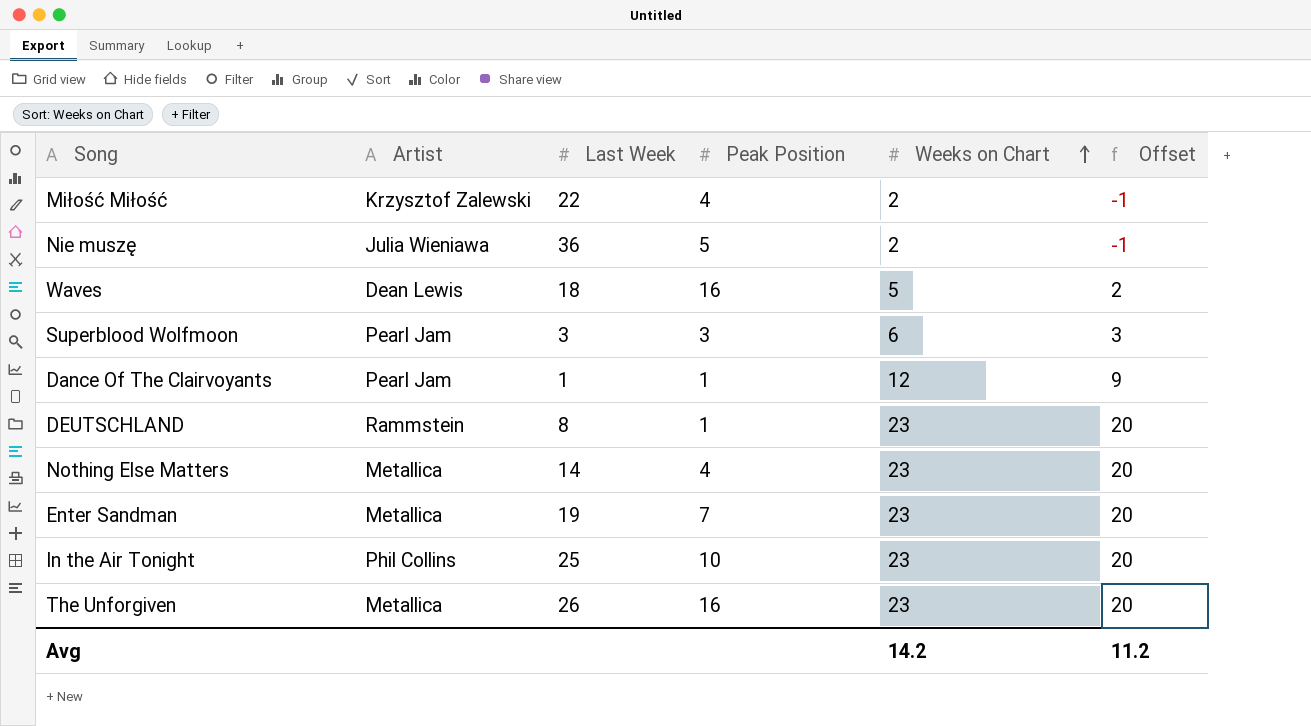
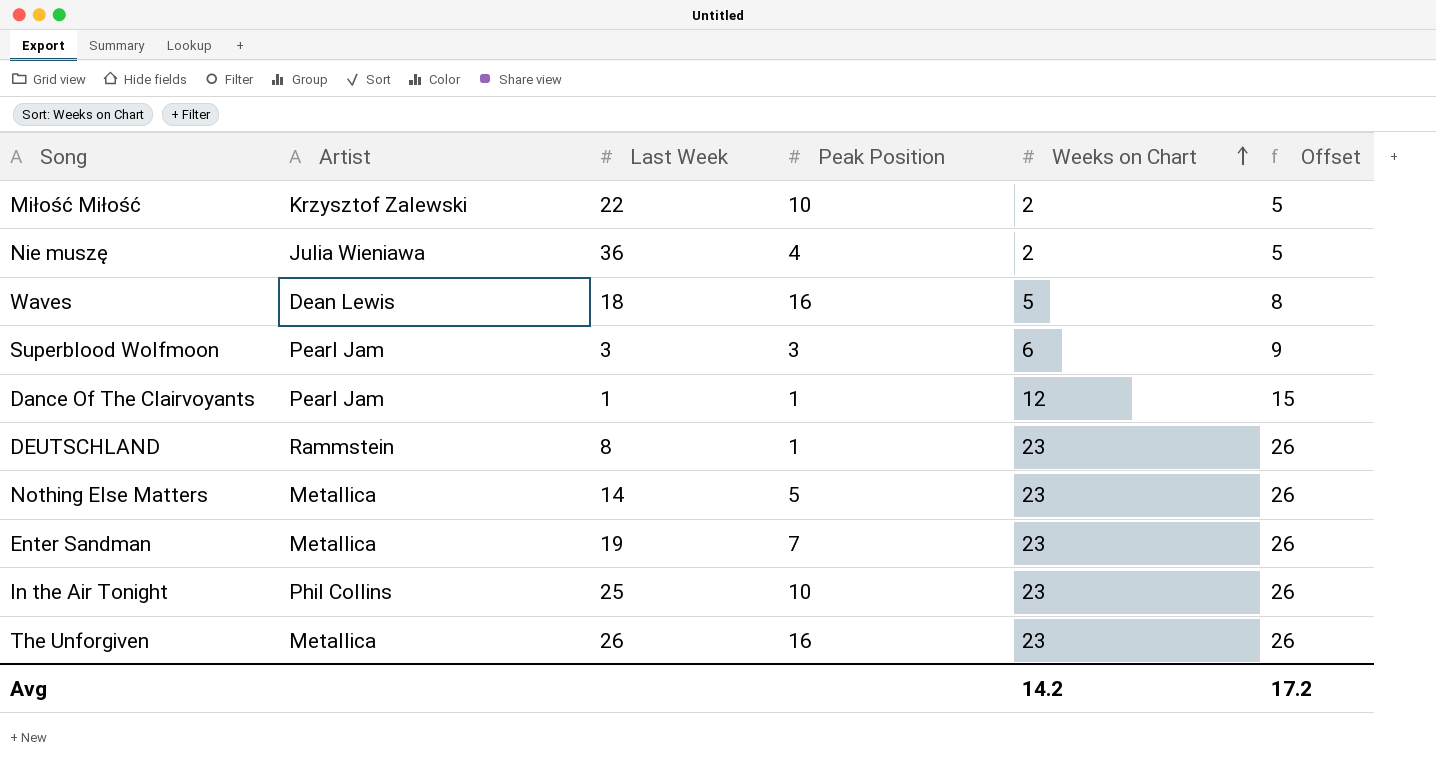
column Offset | formula: [Weeks on Chart] - 3 -> [Weeks on Chart] + 3
Miłość Miłość | Peak Position: 4 -> 10
Nie muszę | Peak Position: 5 -> 4
Nothing Else Matters | Peak Position: 4 -> 5
Avg | Offset: 11.2 -> 17.2

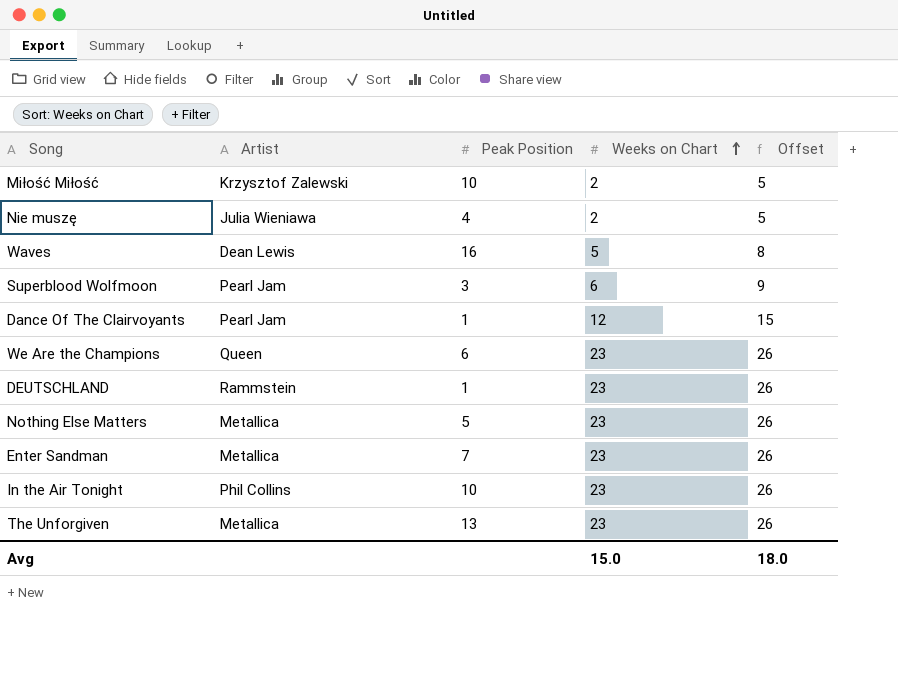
column Last Week | position: 3 -> none
row We Are the Champions: none -> Queen | 6 | 23 | 26
The Unforgiven | Peak Position: 16 -> 13
Avg | Weeks on Chart: 14.2 -> 15.0
Avg | Offset: 17.2 -> 18.0

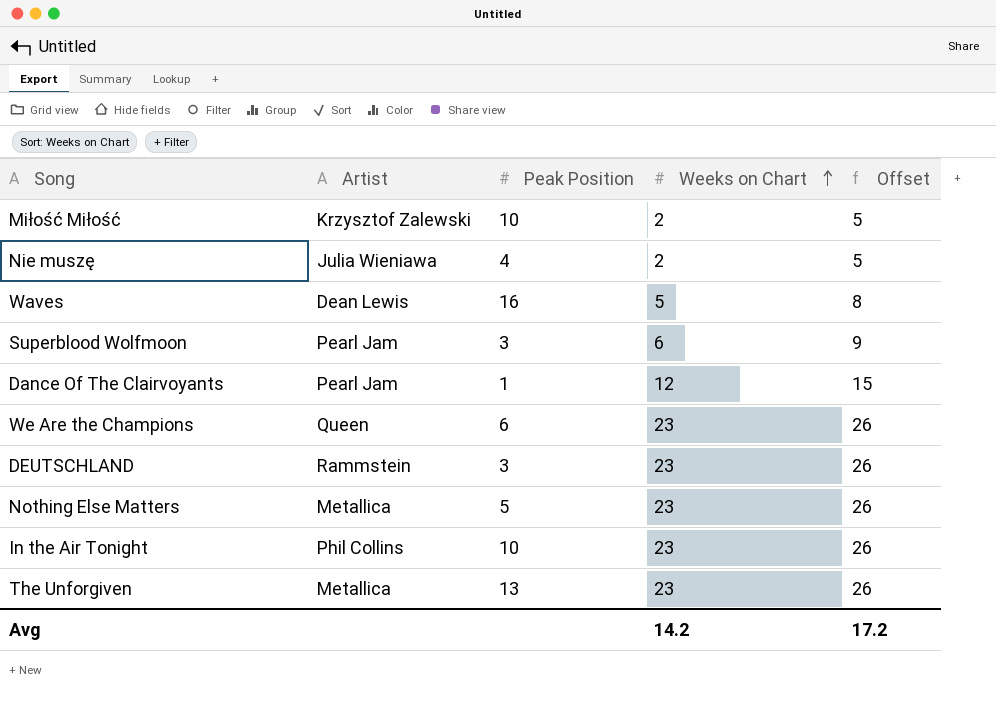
row Enter Sandman: Metallica | 7 | 23 | 26 -> none
DEUTSCHLAND | Peak Position: 1 -> 3
Avg | Weeks on Chart: 15.0 -> 14.2
Avg | Offset: 18.0 -> 17.2

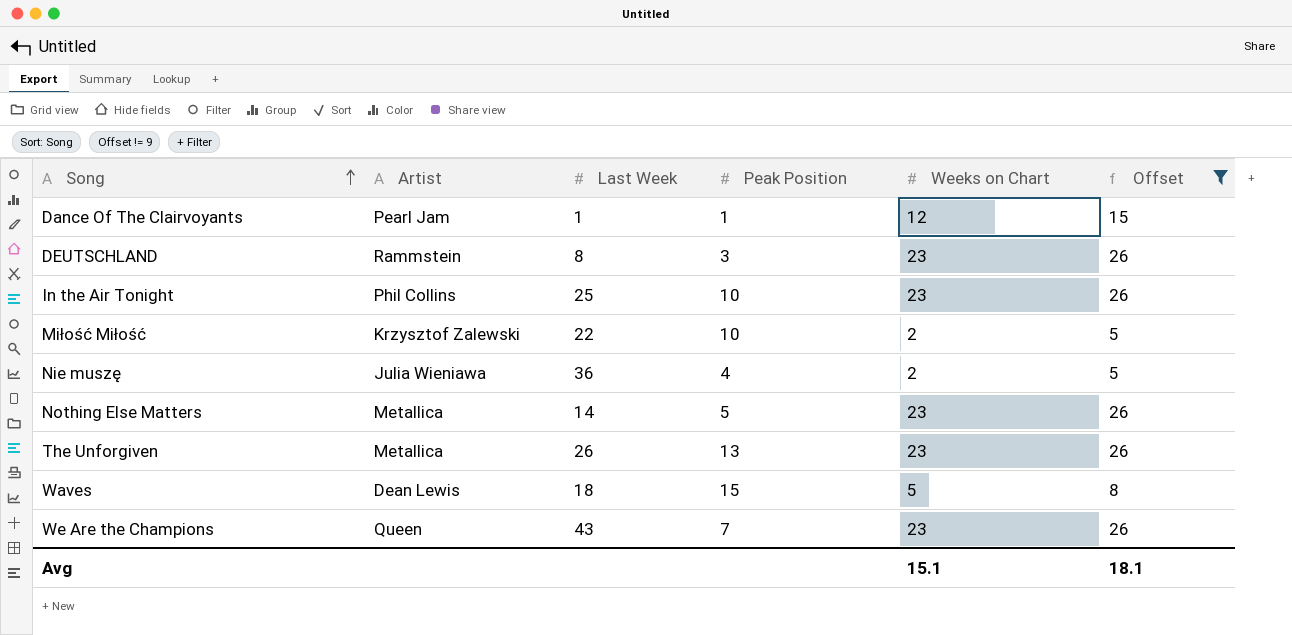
filter: none -> Offset != 9
row order: Weeks on Chart ascending -> Song ascending
column Last Week | position: none -> 3
Waves | Peak Position: 16 -> 15
We Are the Champions | Peak Position: 6 -> 7
Avg | Weeks on Chart: 14.2 -> 15.1
Avg | Offset: 17.2 -> 18.1

